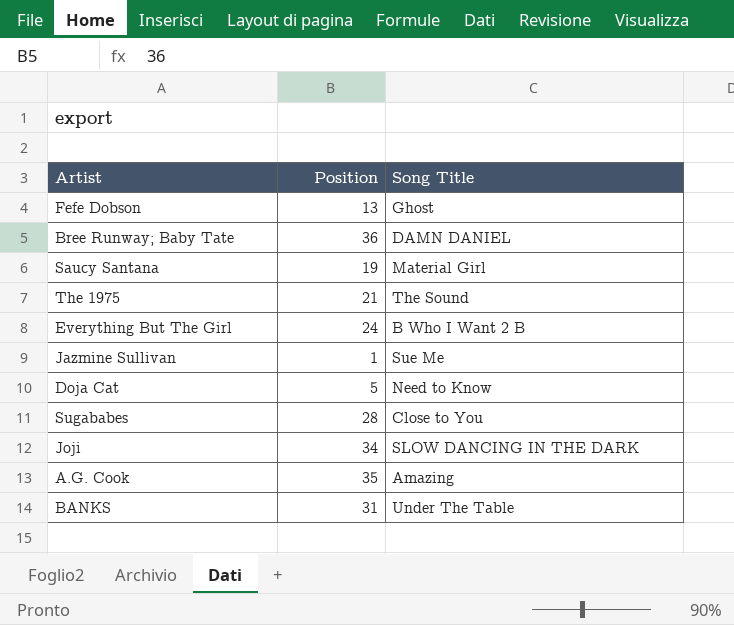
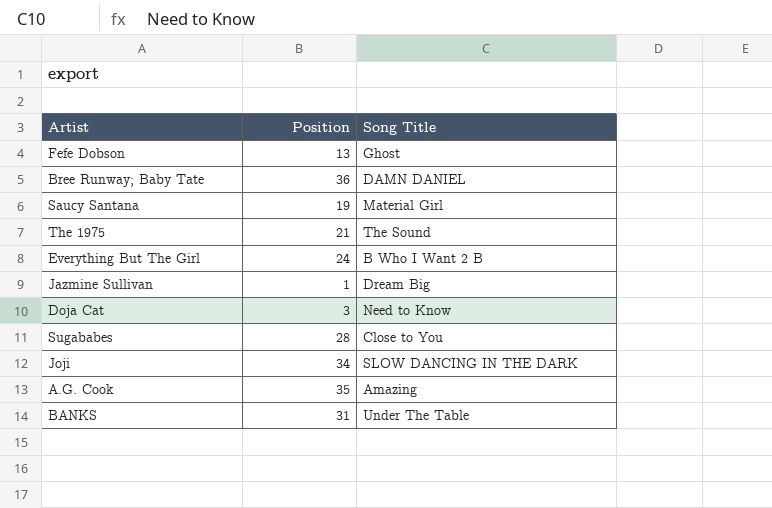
Jazmine Sullivan | Song Title: Sue Me -> Dream Big
Doja Cat | Position: 5 -> 3

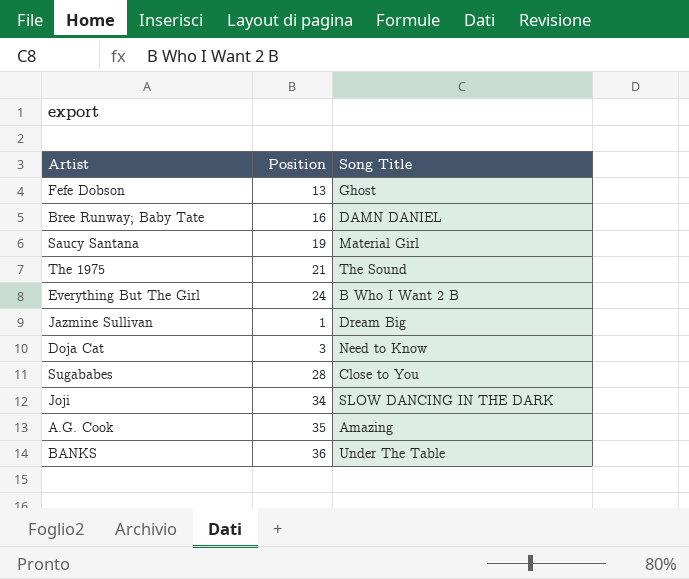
Bree Runway; Baby Tate | Position: 36 -> 16
BANKS | Position: 31 -> 36

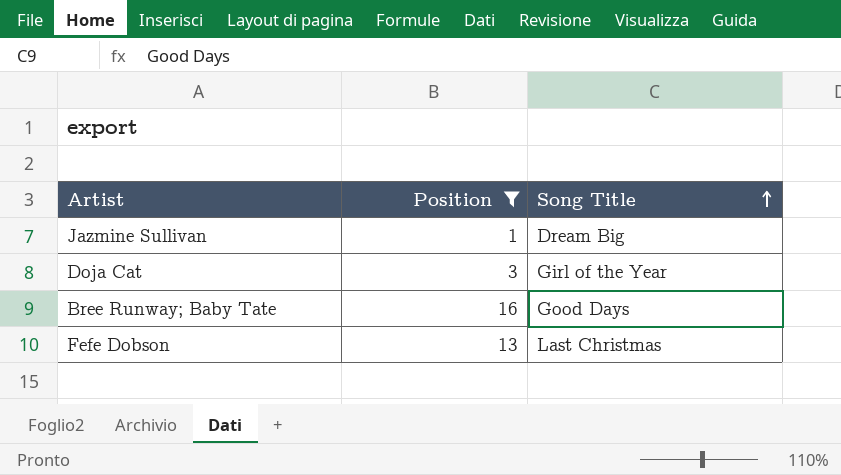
filter: none -> Position <= 16
row order: none -> Song Title ascending
Doja Cat | Song Title: Need to Know -> Girl of the Year
Bree Runway; Baby Tate | Song Title: DAMN DANIEL -> Good Days
Fefe Dobson | Song Title: Ghost -> Last Christmas

